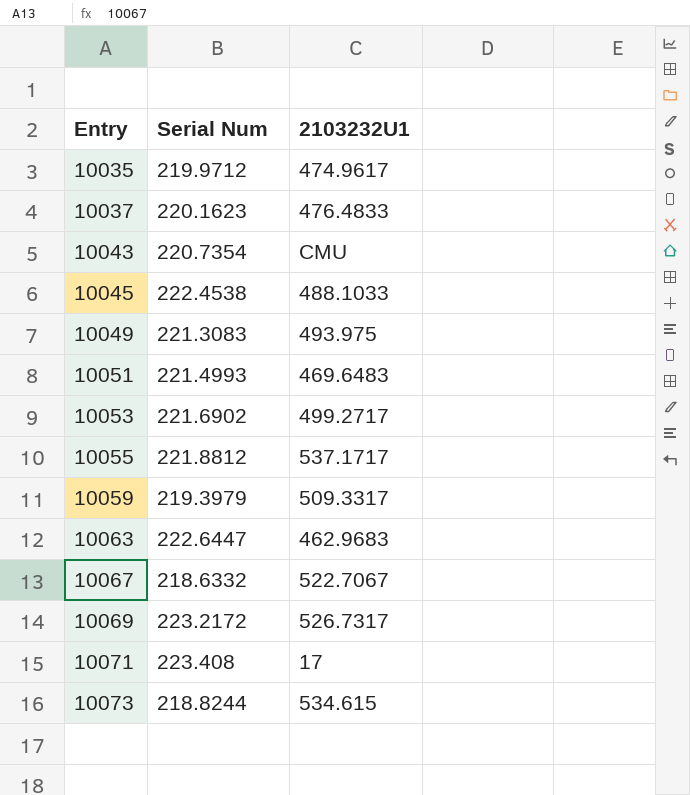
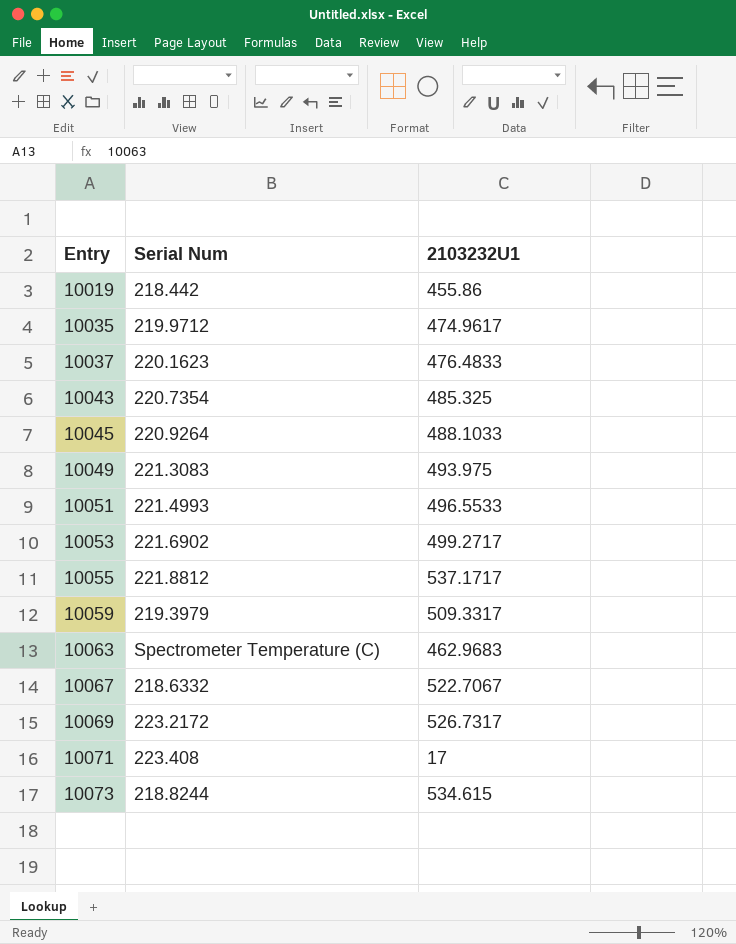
row 10019: none -> 218.442 | 455.86
10043 | 2103232U1: CMU -> 485.325
10045 | Serial Num: 222.4538 -> 220.9264
10051 | 2103232U1: 469.6483 -> 496.5533
10063 | Serial Num: 222.6447 -> Spectrometer Temperature (C)

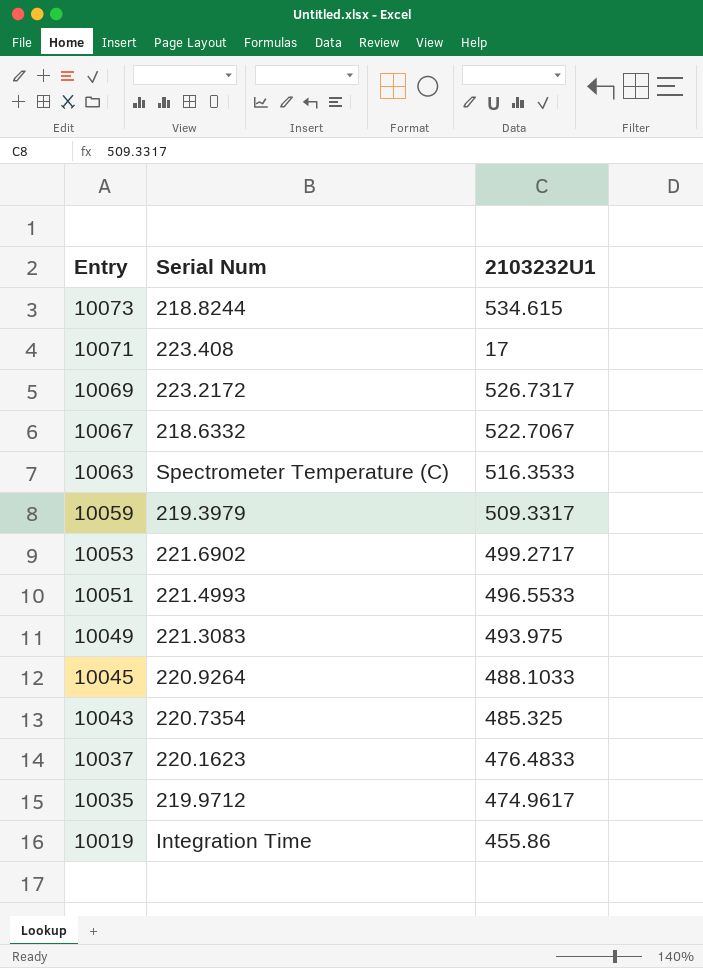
row order: Entry ascending -> Entry descending
row 10055: 221.8812 | 537.1717 -> none
10063 | 2103232U1: 462.9683 -> 516.3533
10019 | Serial Num: 218.442 -> Integration Time

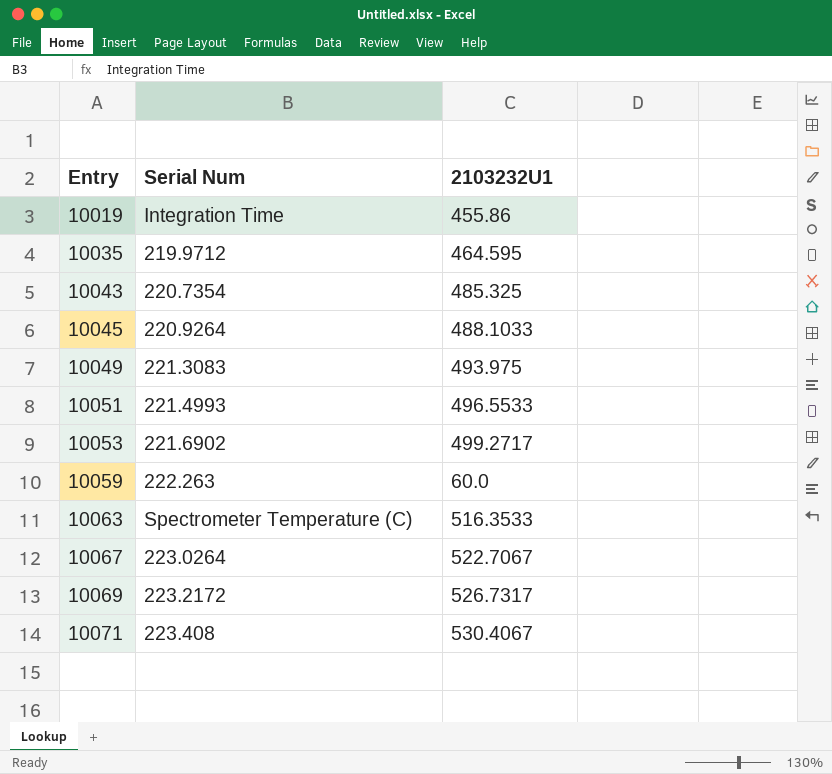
row order: Entry descending -> Entry ascending
row 10073: 218.8244 | 534.615 -> none
row 10037: 220.1623 | 476.4833 -> none
10035 | 2103232U1: 474.9617 -> 464.595
10059 | Serial Num: 219.3979 -> 222.263
10059 | 2103232U1: 509.3317 -> 60.0
10067 | Serial Num: 218.6332 -> 223.0264
10071 | 2103232U1: 17 -> 530.4067

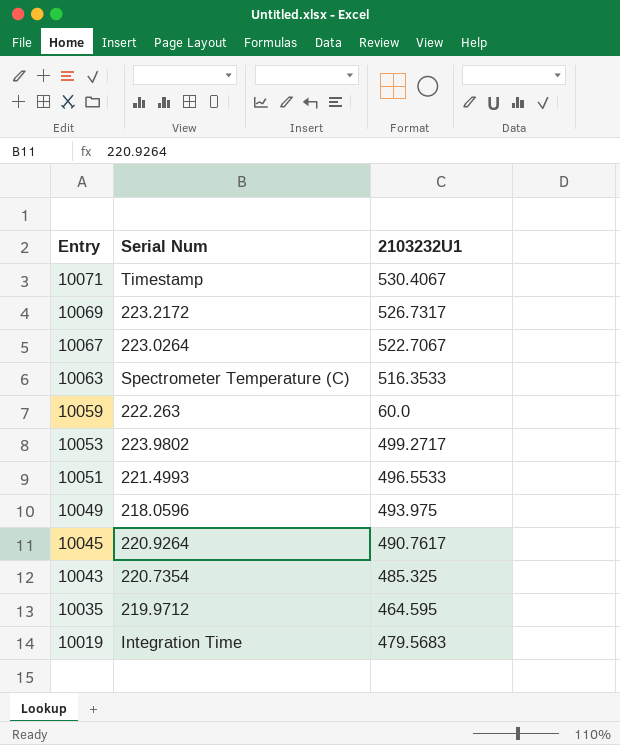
row order: Entry ascending -> Entry descending
10071 | Serial Num: 223.408 -> Timestamp
10053 | Serial Num: 221.6902 -> 223.9802
10049 | Serial Num: 221.3083 -> 218.0596
10045 | 2103232U1: 488.1033 -> 490.7617
10019 | 2103232U1: 455.86 -> 479.5683

